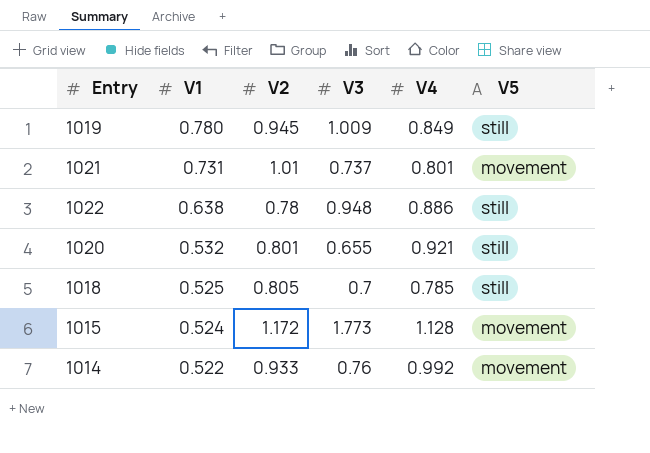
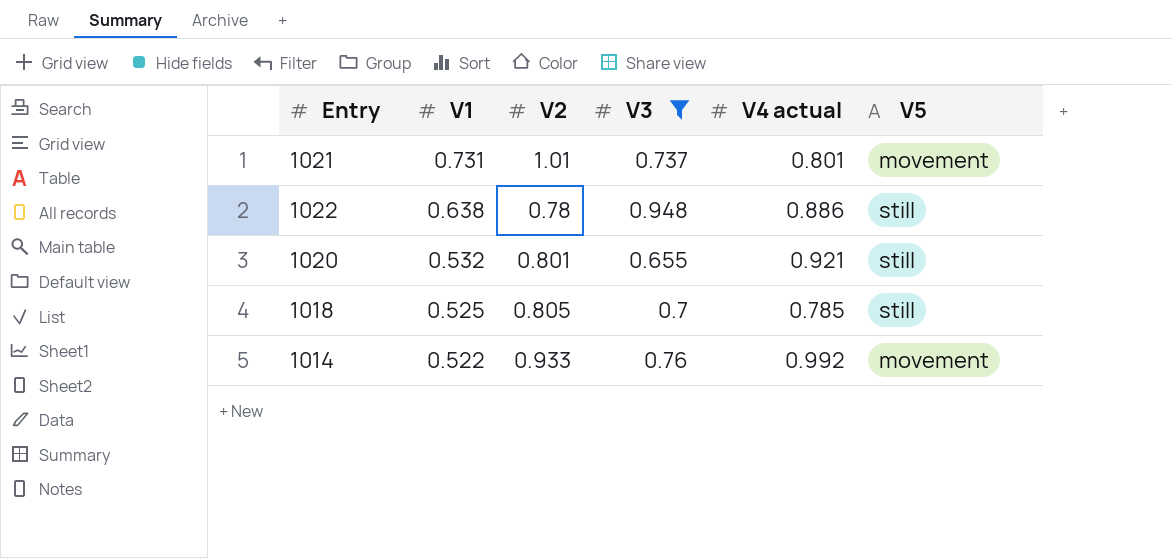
filter: none -> V3 <= 0.948
column name: V4 -> V4 actual

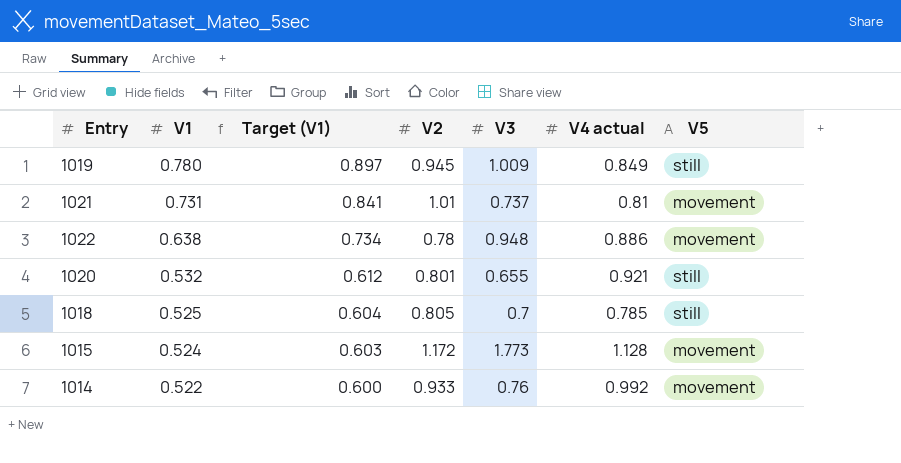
filter: V3 <= 0.948 -> none
column Target (V1) | formula: none -> [V1] * 1.15
1021 | V4 actual: 0.801 -> 0.81
1022 | V5: still -> movement

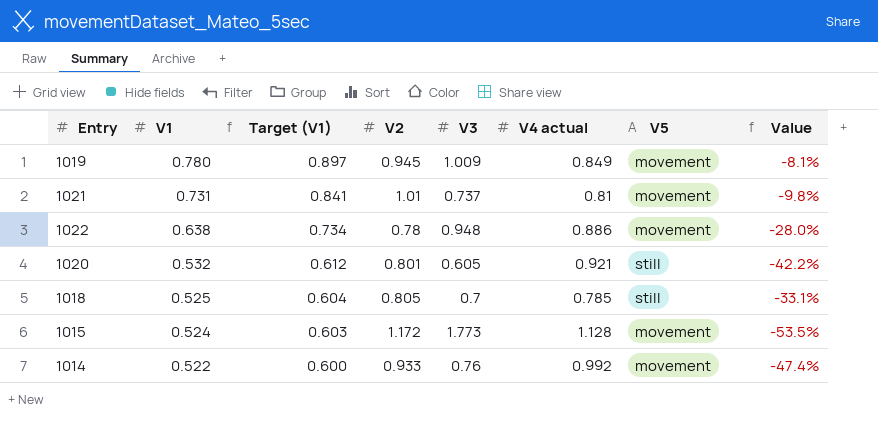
column Value | formula: none -> ([V1] - [V4 actual]) / [V4 actual]
1019 | V5: still -> movement
1020 | V3: 0.655 -> 0.605

